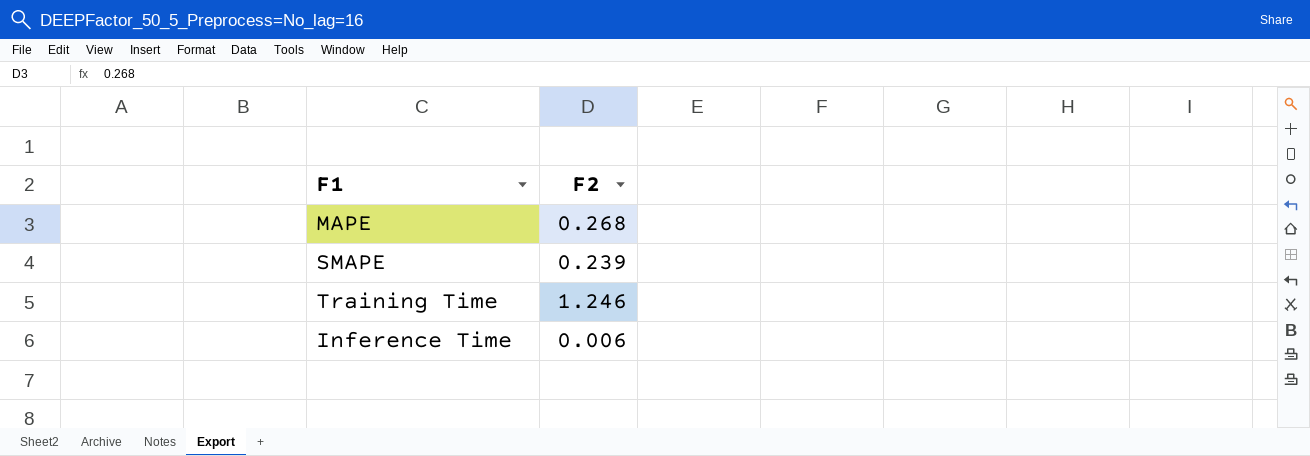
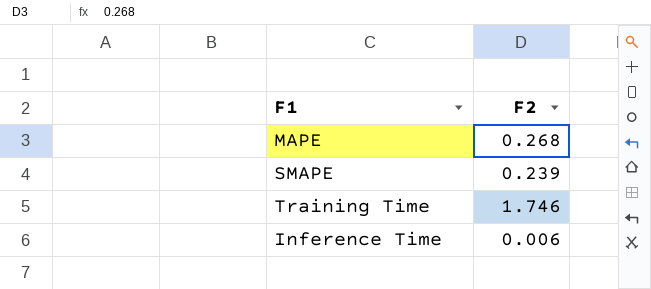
Training Time | F2: 1.246 -> 1.746

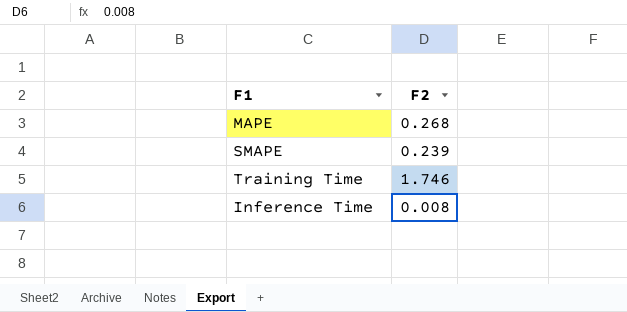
Inference Time | F2: 0.006 -> 0.008

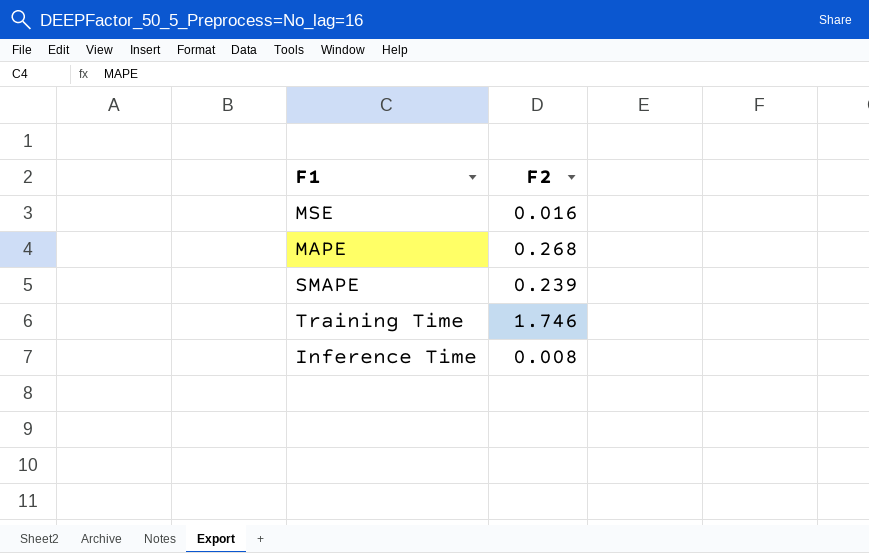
row MSE: none -> 0.016

